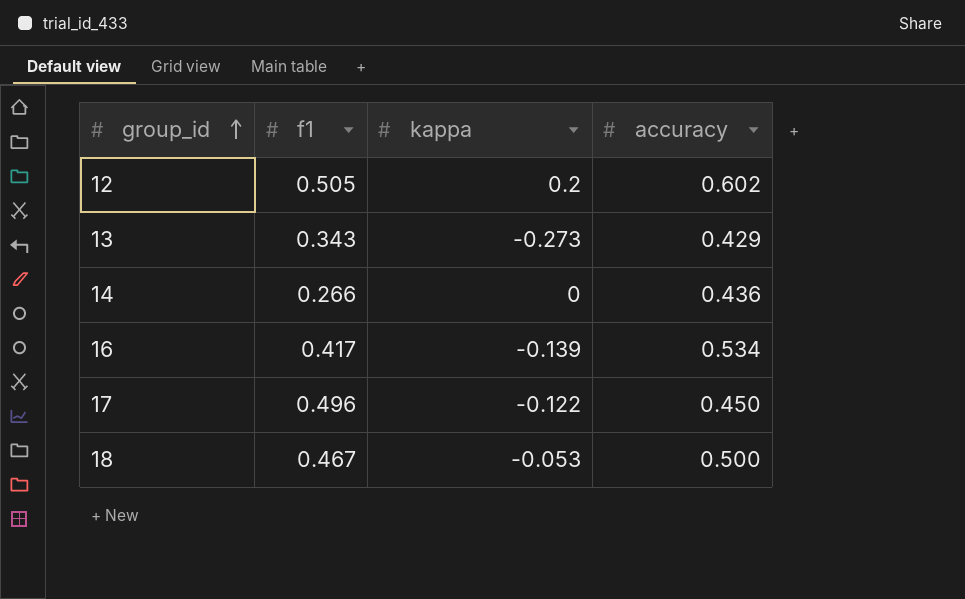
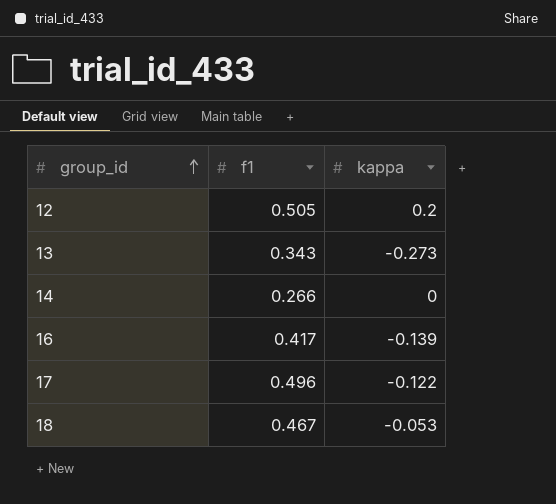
column accuracy | position: 4 -> none

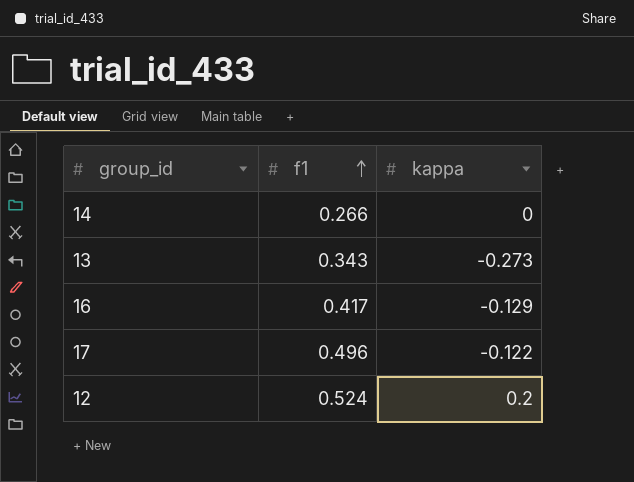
row order: group_id ascending -> f1 ascending
row 18: 0.467 | -0.053 -> none
16 | kappa: -0.139 -> -0.129
12 | f1: 0.505 -> 0.524

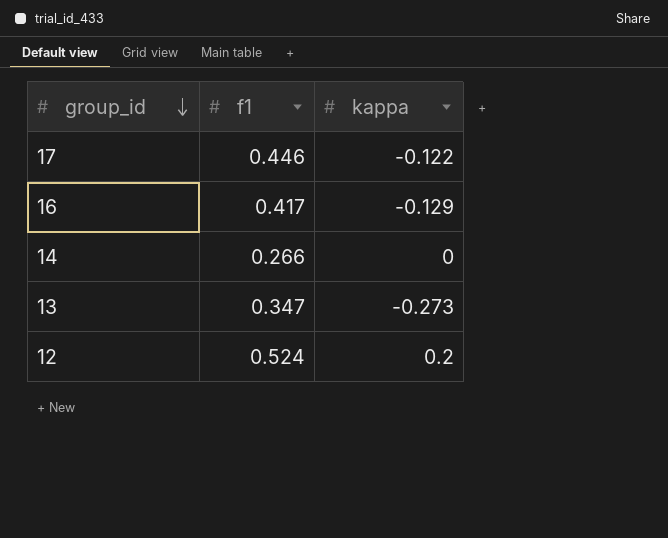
row order: f1 ascending -> group_id descending
17 | f1: 0.496 -> 0.446
13 | f1: 0.343 -> 0.347

